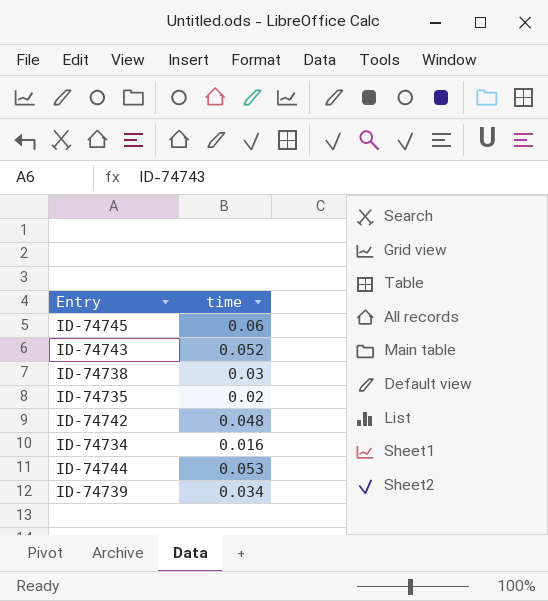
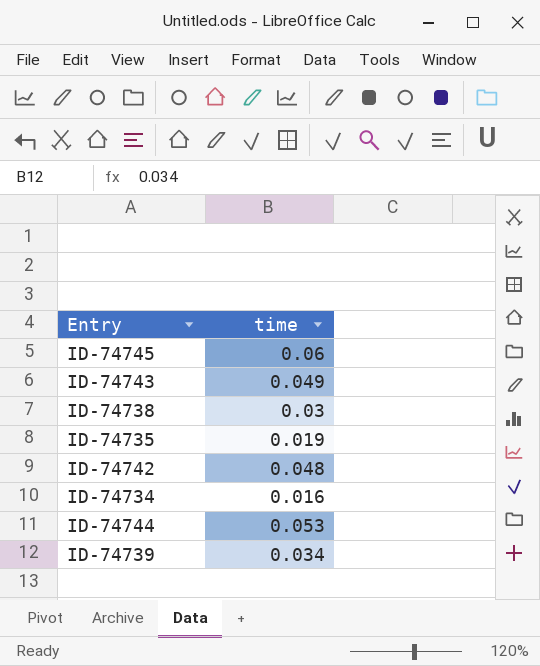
ID-74743 | time: 0.052 -> 0.049
ID-74735 | time: 0.02 -> 0.019

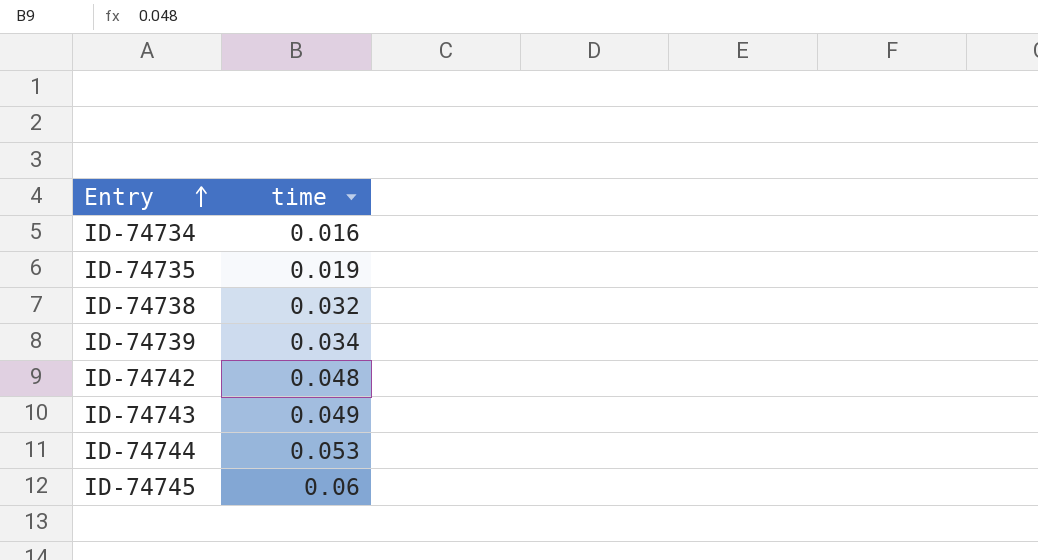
row order: none -> Entry ascending
ID-74738 | time: 0.03 -> 0.032

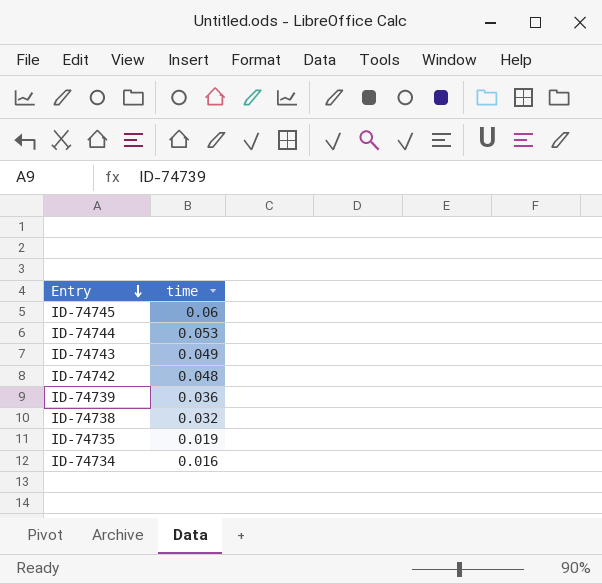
row order: Entry ascending -> Entry descending
ID-74739 | time: 0.034 -> 0.036

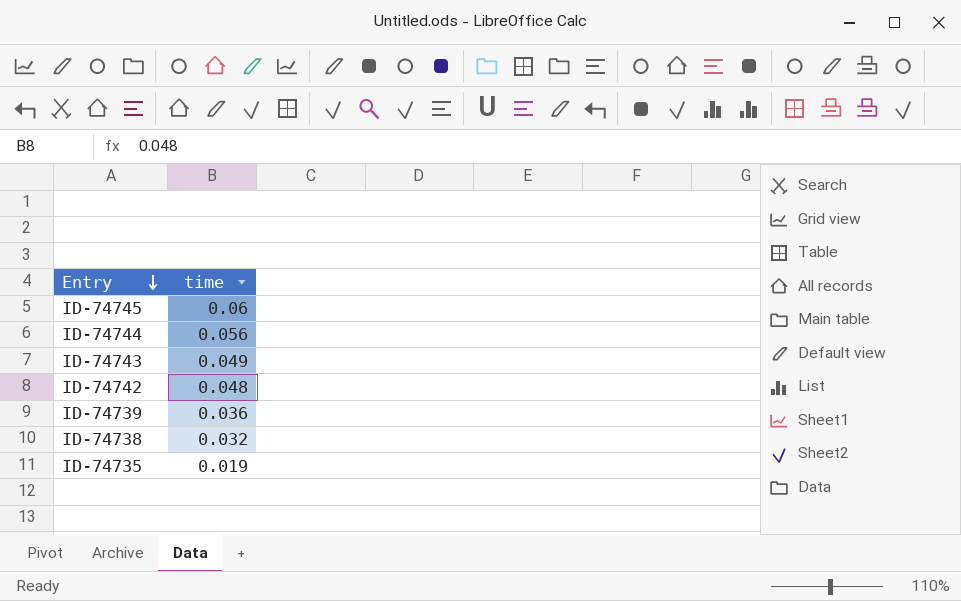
row ID-74734: 0.016 -> none
ID-74744 | time: 0.053 -> 0.056

